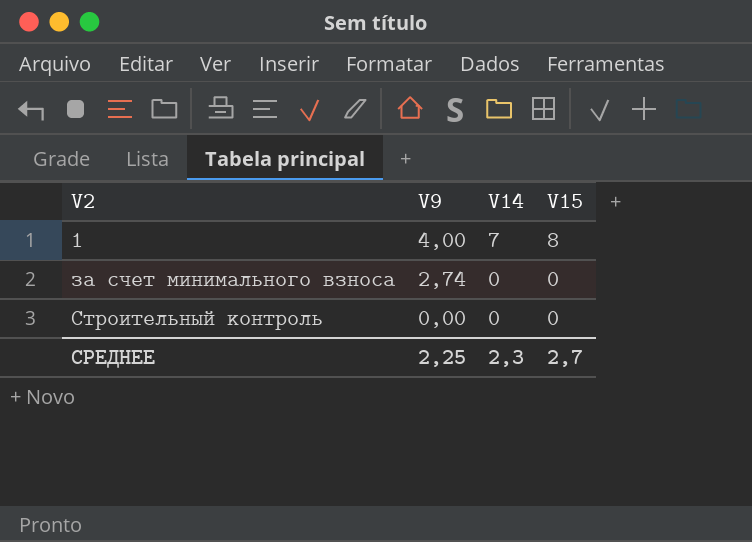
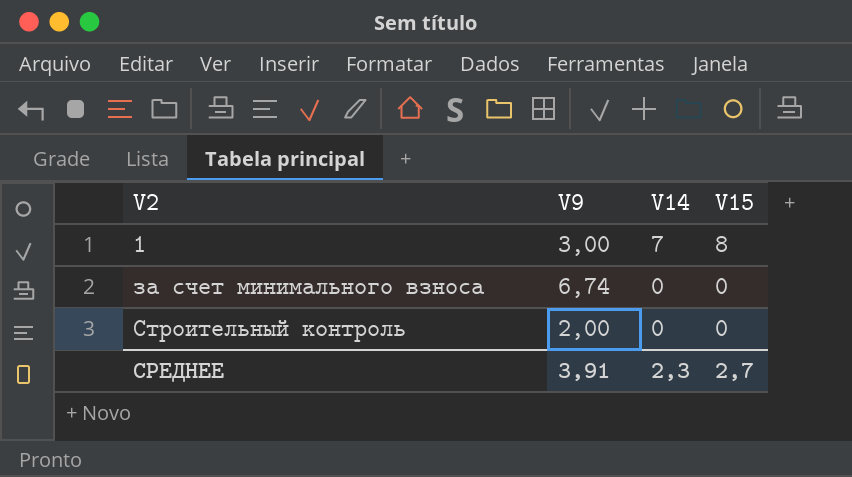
1 | V9: 4,00 -> 3,00
за счет минимального взноса | V9: 2,74 -> 6,74
Строительный контроль | V9: 0,00 -> 2,00
СРЕДНЕЕ | V9: 2,25 -> 3,91

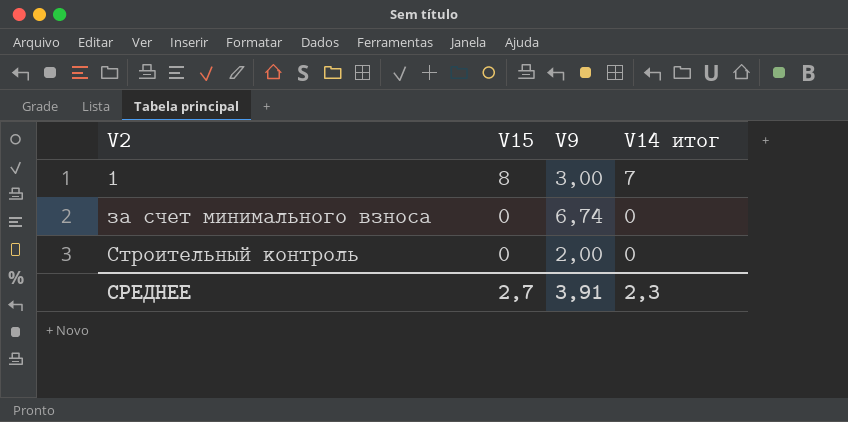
column V15 | position: 4 -> 2
column name: V14 -> V14 итог

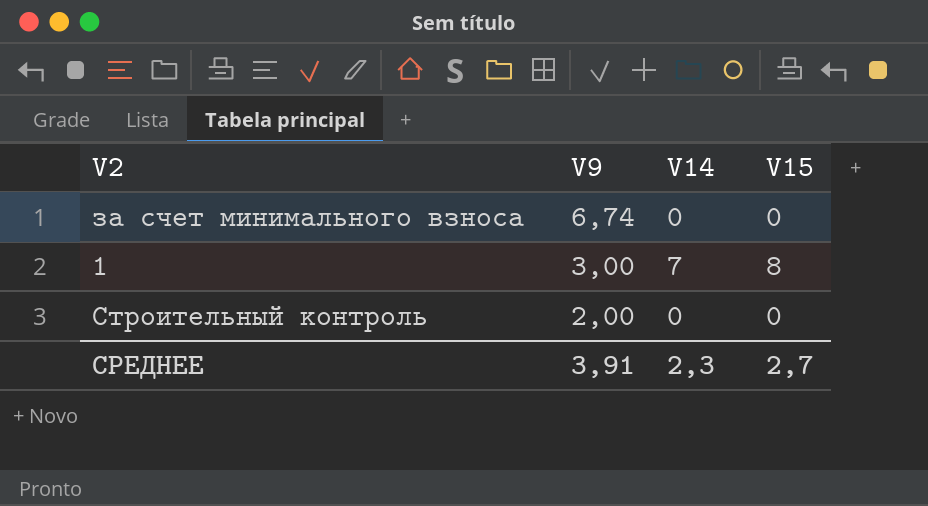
row order: V2 ascending -> V9 descending
column name: V14 итог -> V14
column V15 | position: 2 -> 4

